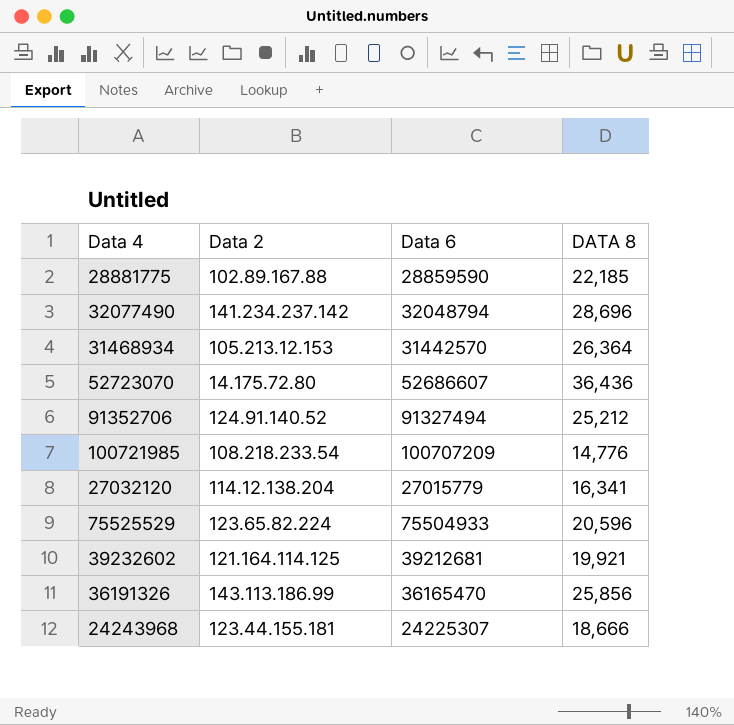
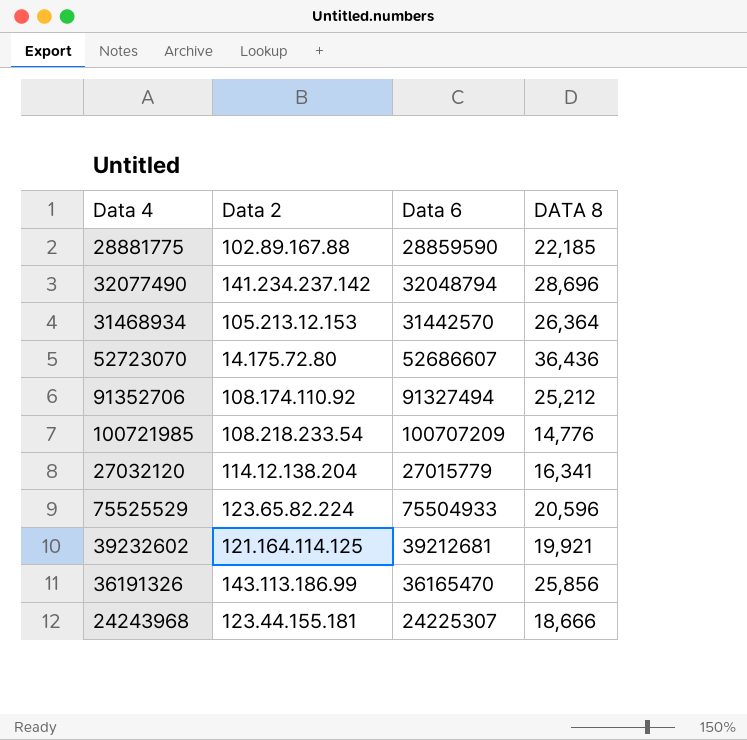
91352706 | Data 2: 124.91.140.52 -> 108.174.110.92

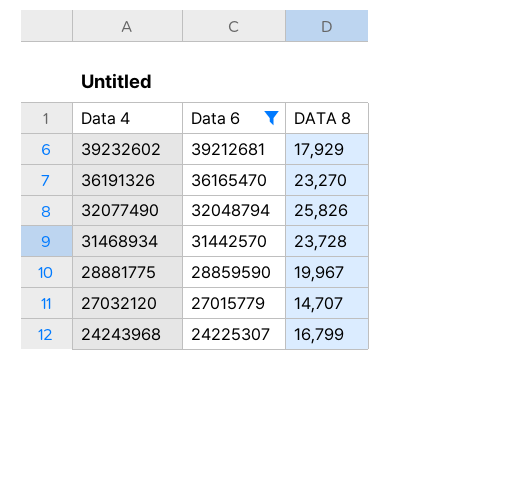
filter: none -> Data 6 <= 39212681
row order: none -> Data 4 descending
column Data 2 | position: 2 -> none
39232602 | DATA 8: 19,921 -> 17,929
36191326 | DATA 8: 25,856 -> 23,270
32077490 | DATA 8: 28,696 -> 25,826
31468934 | DATA 8: 26,364 -> 23,728
28881775 | DATA 8: 22,185 -> 19,967
27032120 | DATA 8: 16,341 -> 14,707
24243968 | DATA 8: 18,666 -> 16,799

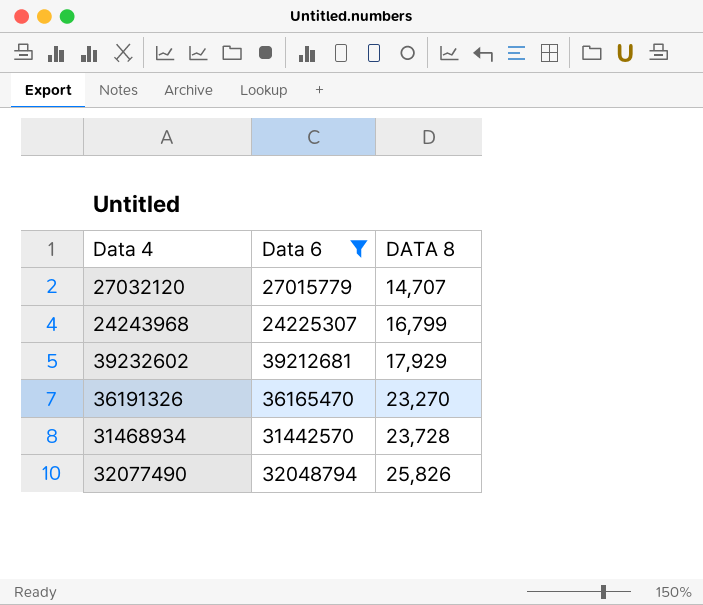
row order: Data 4 descending -> DATA 8 ascending
row 28881775: 28859590 | 19,967 -> none

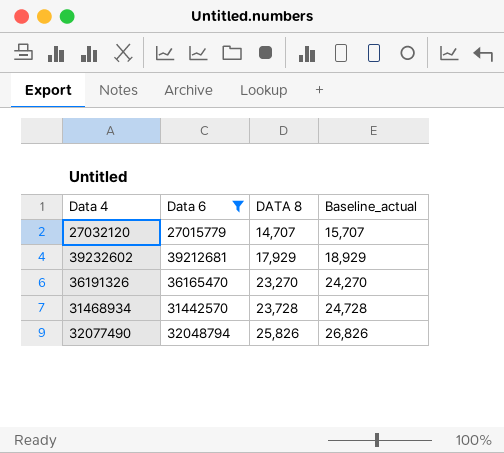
column Baseline_actual | formula: none -> [DATA 8] + 1000
row 24243968: 24225307 | 16,799 -> none

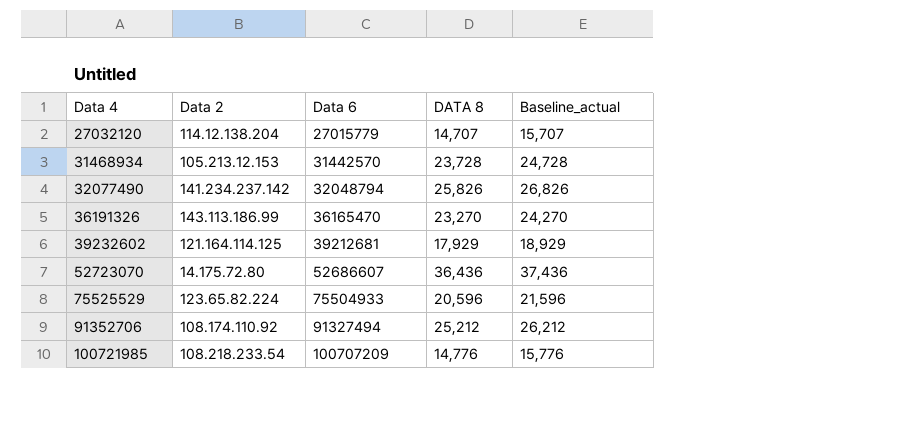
filter: Data 6 <= 39212681 -> none
row order: DATA 8 ascending -> Data 4 ascending
column Data 2 | position: none -> 2

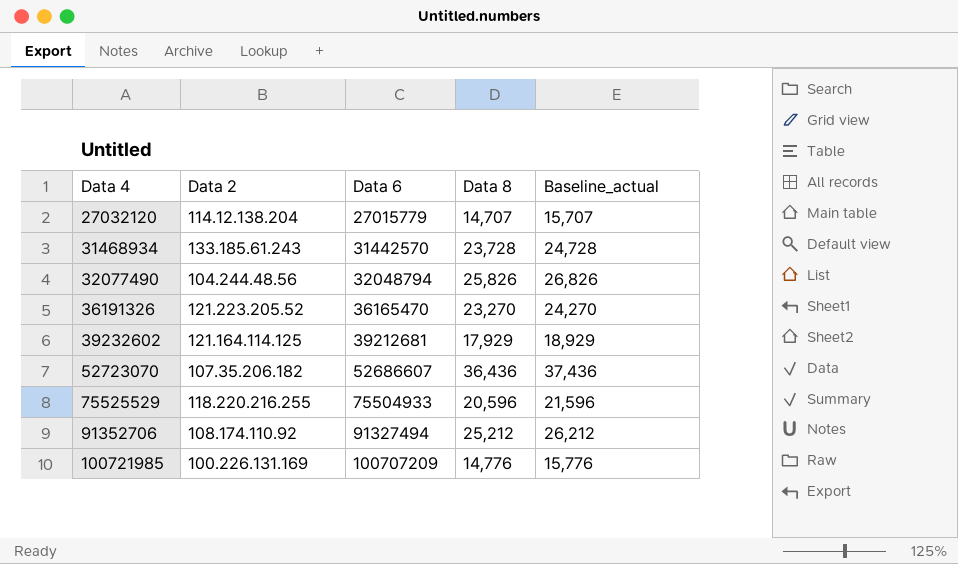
column name: DATA 8 -> Data 8
31468934 | Data 2: 105.213.12.153 -> 133.185.61.243
32077490 | Data 2: 141.234.237.142 -> 104.244.48.56
36191326 | Data 2: 143.113.186.99 -> 121.223.205.52
52723070 | Data 2: 14.175.72.80 -> 107.35.206.182
75525529 | Data 2: 123.65.82.224 -> 118.220.216.255
100721985 | Data 2: 108.218.233.54 -> 100.226.131.169

